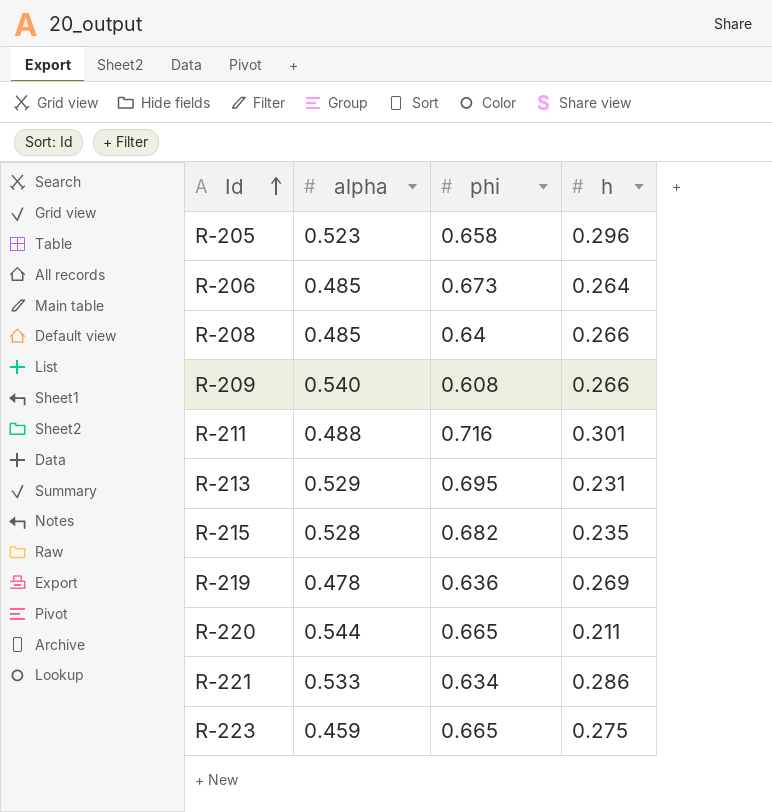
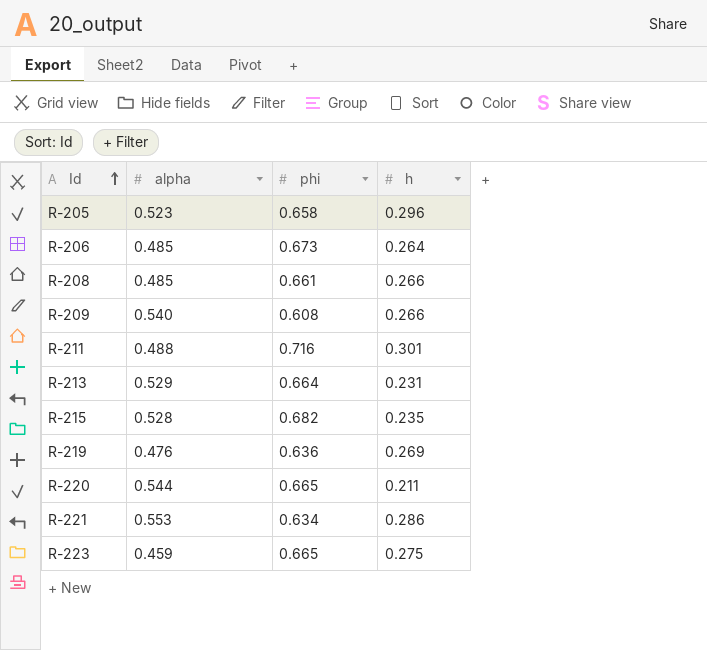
R-208 | phi: 0.64 -> 0.661
R-213 | phi: 0.695 -> 0.664
R-219 | alpha: 0.478 -> 0.476
R-221 | alpha: 0.533 -> 0.553

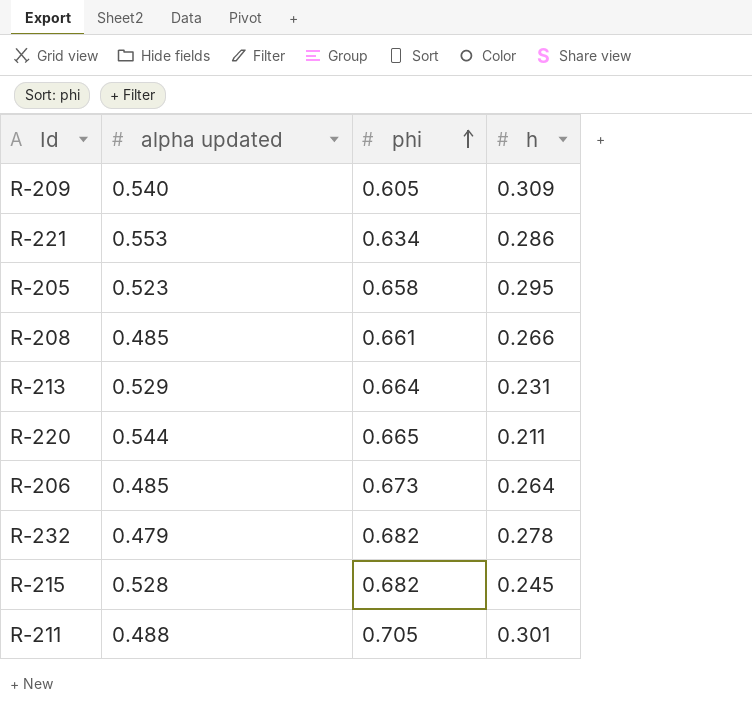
row order: Id ascending -> phi ascending
column name: alpha -> alpha updated
row R-219: 0.476 | 0.636 | 0.269 -> none
row R-223: 0.459 | 0.665 | 0.275 -> none
R-209 | phi: 0.608 -> 0.605
R-209 | h: 0.266 -> 0.309
R-205 | h: 0.296 -> 0.295
row R-232: none -> 0.479 | 0.682 | 0.278
R-215 | h: 0.235 -> 0.245
R-211 | phi: 0.716 -> 0.705

